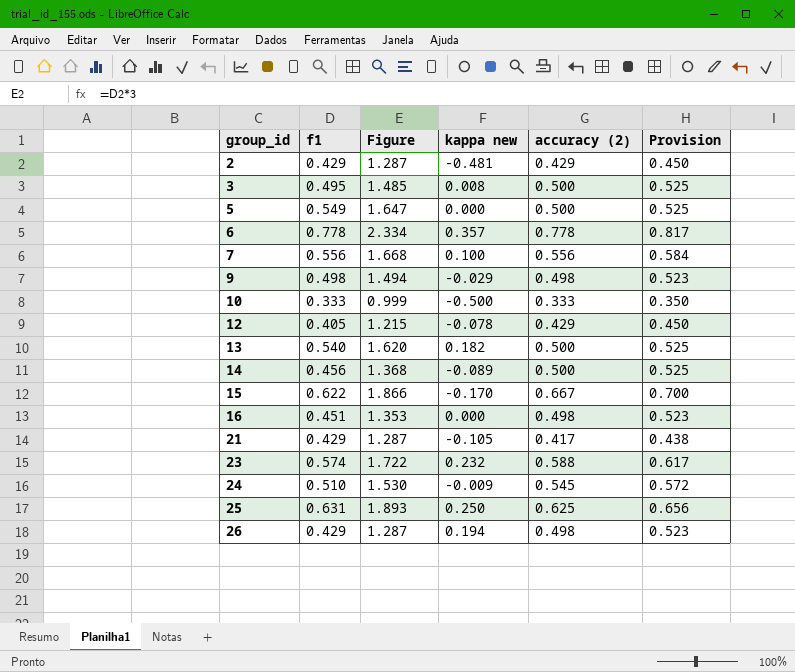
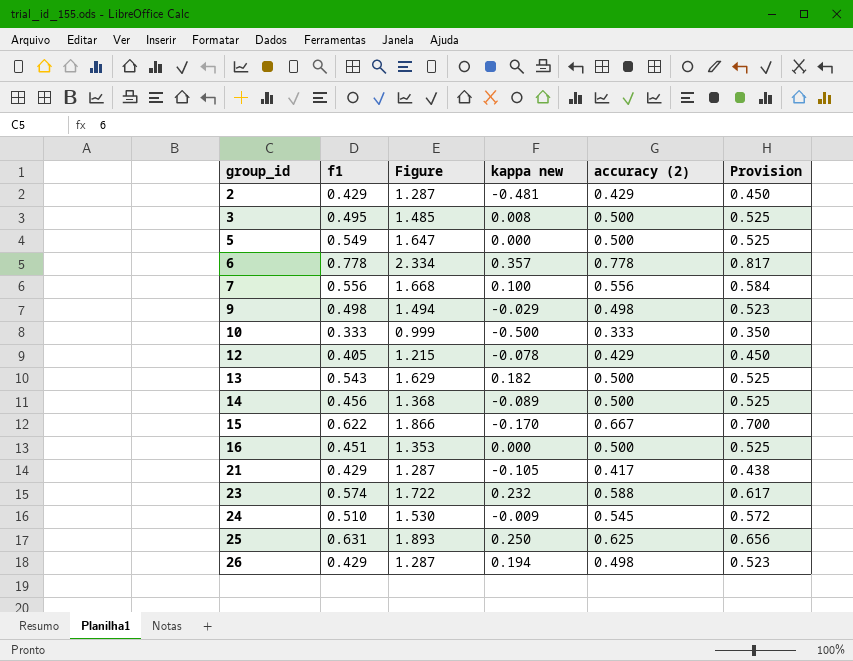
13 | f1: 0.540 -> 0.543
13 | Figure: 1.620 -> 1.629
16 | accuracy (2): 0.498 -> 0.500
16 | Provision: 0.523 -> 0.525

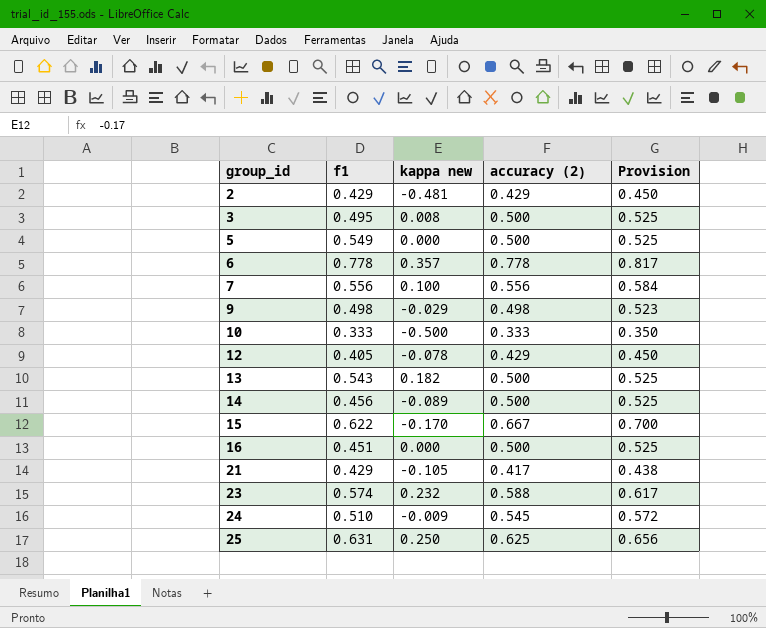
column Figure | formula: [f1] * 3 -> none
row 26: 0.429 | 1.287 | 0.194 | 0.498 | 0.523 -> none

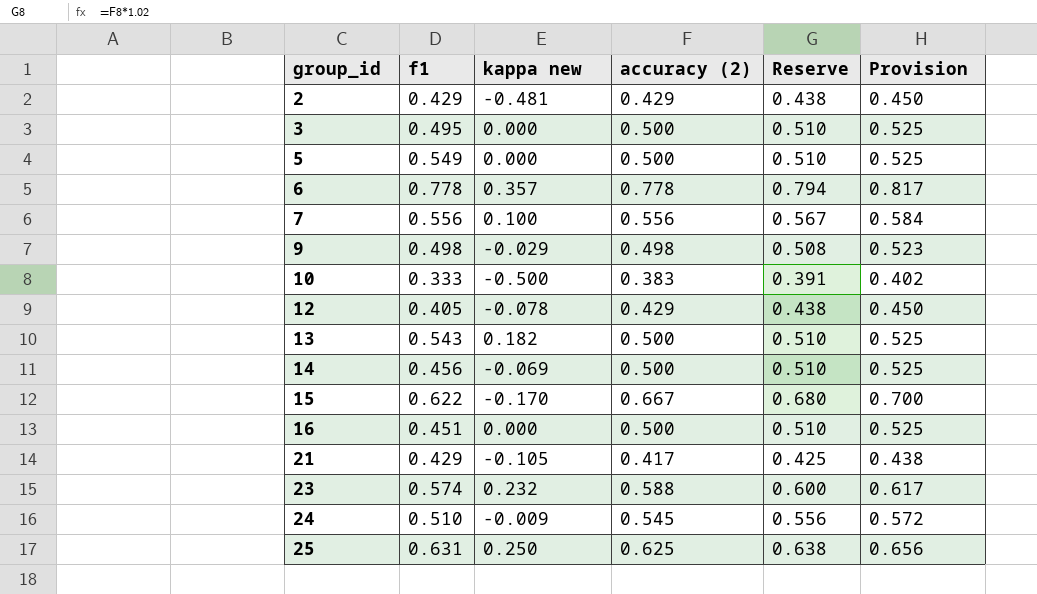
column Reserve | formula: none -> [accuracy (2)] * 1.02
3 | kappa new: 0.008 -> 0.000
10 | accuracy (2): 0.333 -> 0.383
10 | Provision: 0.350 -> 0.402
14 | kappa new: -0.089 -> -0.069

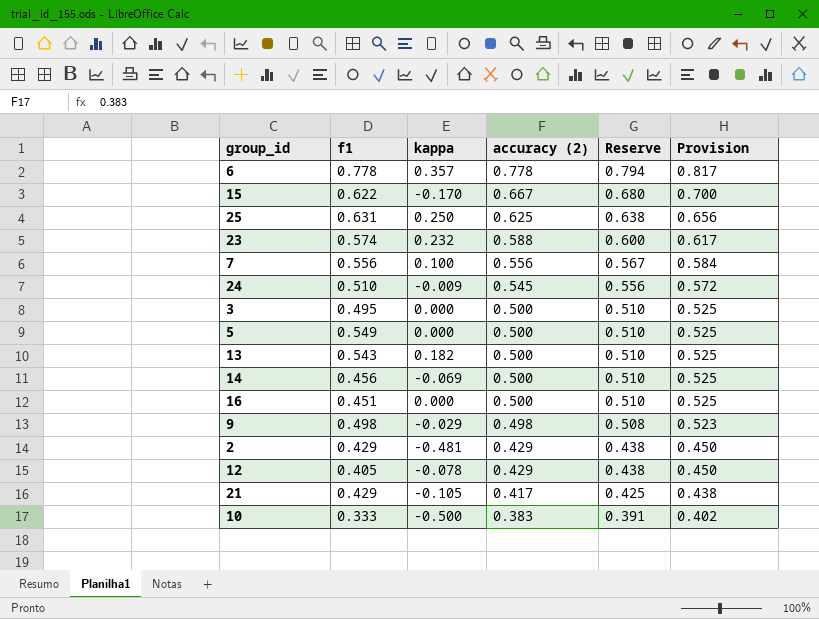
row order: group_id ascending -> accuracy (2) descending
column name: kappa new -> kappa

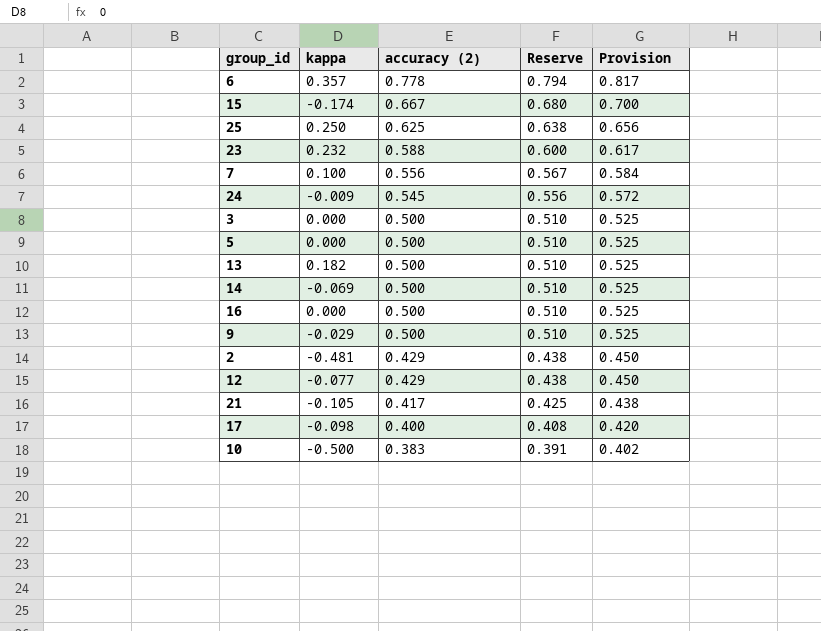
column f1 | position: 2 -> none
15 | kappa: -0.170 -> -0.174
9 | accuracy (2): 0.498 -> 0.500
9 | Reserve: 0.508 -> 0.510
9 | Provision: 0.523 -> 0.525
12 | kappa: -0.078 -> -0.077
row 17: none -> -0.098 | 0.400 | 0.408 | 0.420

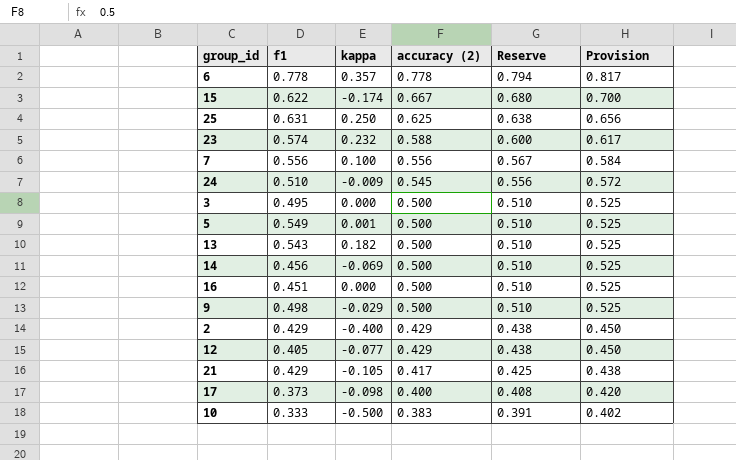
column f1 | position: none -> 2
5 | kappa: 0.000 -> 0.001
2 | kappa: -0.481 -> -0.400

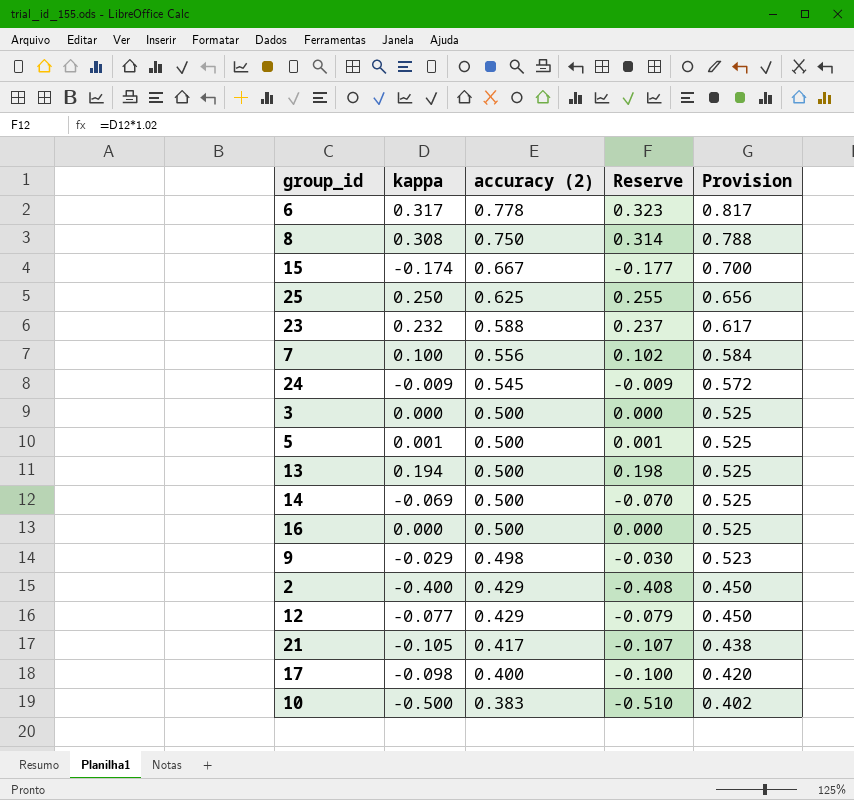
column f1 | position: 2 -> none
column Reserve | formula: [accuracy (2)] * 1.02 -> [kappa] * 1.02
6 | kappa: 0.357 -> 0.317
row 8: none -> 0.308 | 0.750 | 0.314 | 0.788
13 | kappa: 0.182 -> 0.194
9 | accuracy (2): 0.500 -> 0.498
9 | Provision: 0.525 -> 0.523

